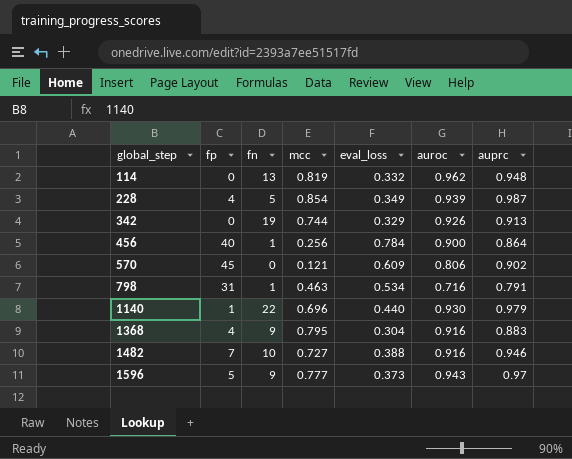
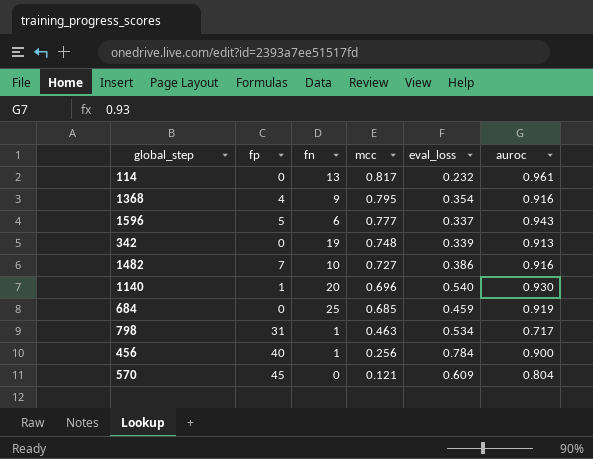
row order: global_step ascending -> mcc descending
column auprc | position: 7 -> none
row 228: 4 | 5 | 0.854 | 0.349 | 0.939 | 0.987 -> none
114 | mcc: 0.819 -> 0.817
114 | eval_loss: 0.332 -> 0.232
114 | auroc: 0.962 -> 0.961
1368 | eval_loss: 0.304 -> 0.354
1596 | fn: 9 -> 6
1596 | eval_loss: 0.373 -> 0.337
342 | mcc: 0.744 -> 0.748
342 | eval_loss: 0.329 -> 0.339
342 | auroc: 0.926 -> 0.913
1482 | eval_loss: 0.388 -> 0.386
1140 | fn: 22 -> 20
1140 | eval_loss: 0.440 -> 0.540
row 684: none -> 0 | 25 | 0.685 | 0.459 | 0.919
798 | auroc: 0.716 -> 0.717
570 | auroc: 0.806 -> 0.804

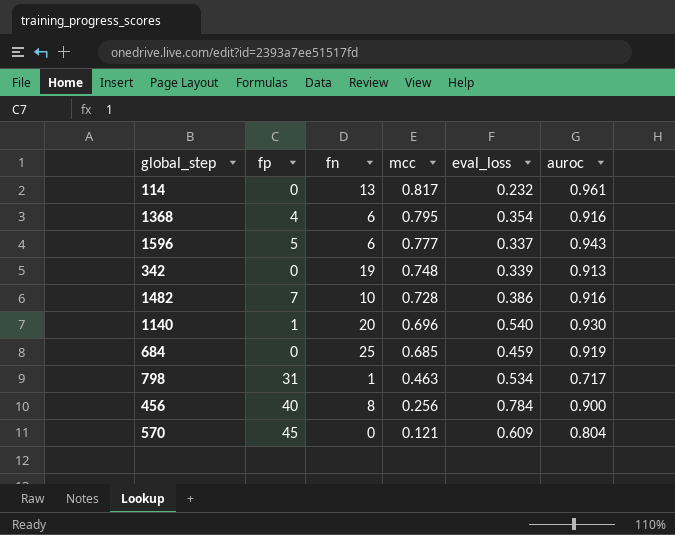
1368 | fn: 9 -> 6
1482 | mcc: 0.727 -> 0.728
456 | fn: 1 -> 8

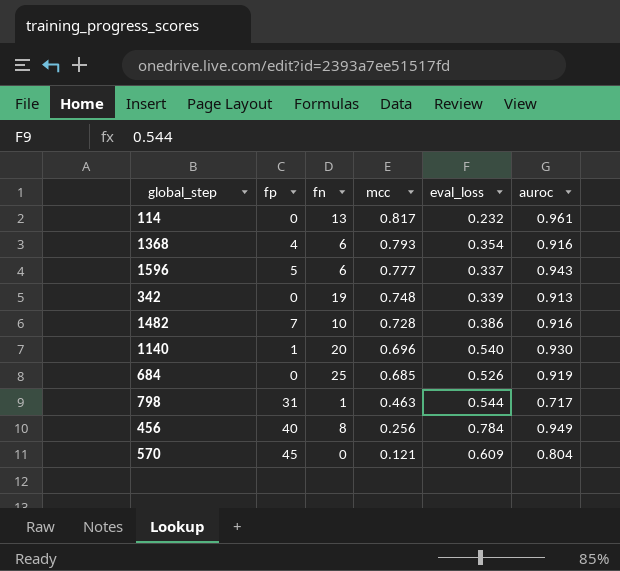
1368 | mcc: 0.795 -> 0.793
684 | eval_loss: 0.459 -> 0.526
798 | eval_loss: 0.534 -> 0.544
456 | auroc: 0.900 -> 0.949

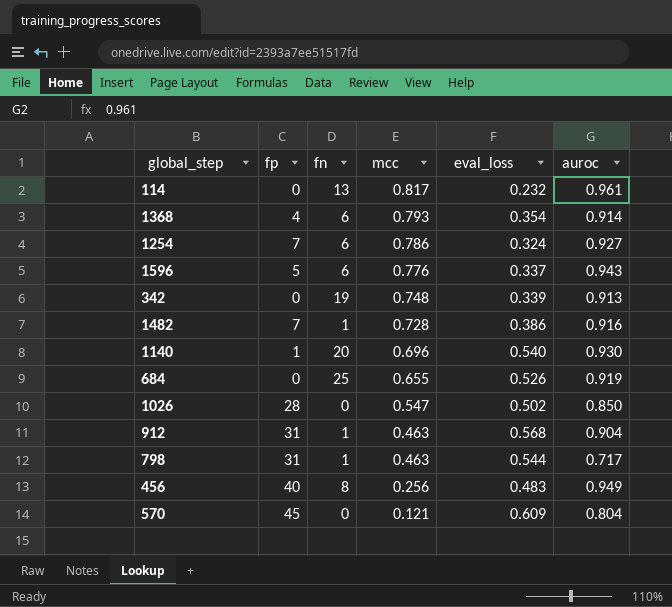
1368 | auroc: 0.916 -> 0.914
row 1254: none -> 7 | 6 | 0.786 | 0.324 | 0.927
1596 | mcc: 0.777 -> 0.776
1482 | fn: 10 -> 1
684 | mcc: 0.685 -> 0.655
row 1026: none -> 28 | 0 | 0.547 | 0.502 | 0.850
row 912: none -> 31 | 1 | 0.463 | 0.568 | 0.904
456 | eval_loss: 0.784 -> 0.483

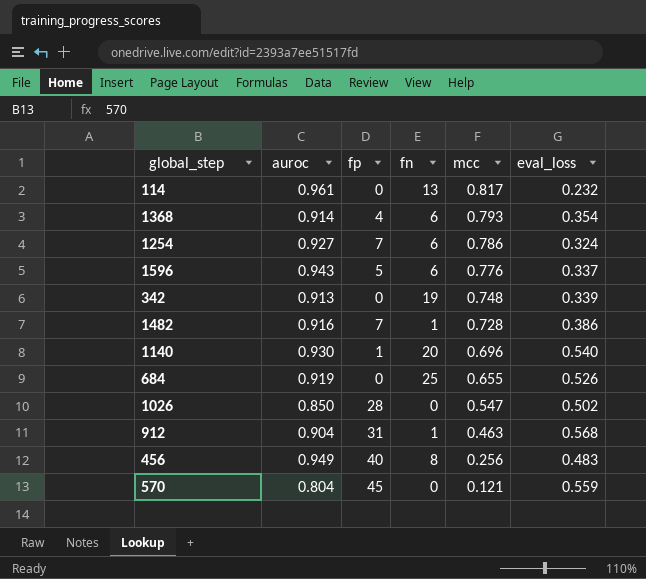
column auroc | position: 6 -> 2
row 798: 31 | 1 | 0.463 | 0.544 | 0.717 -> none
570 | eval_loss: 0.609 -> 0.559

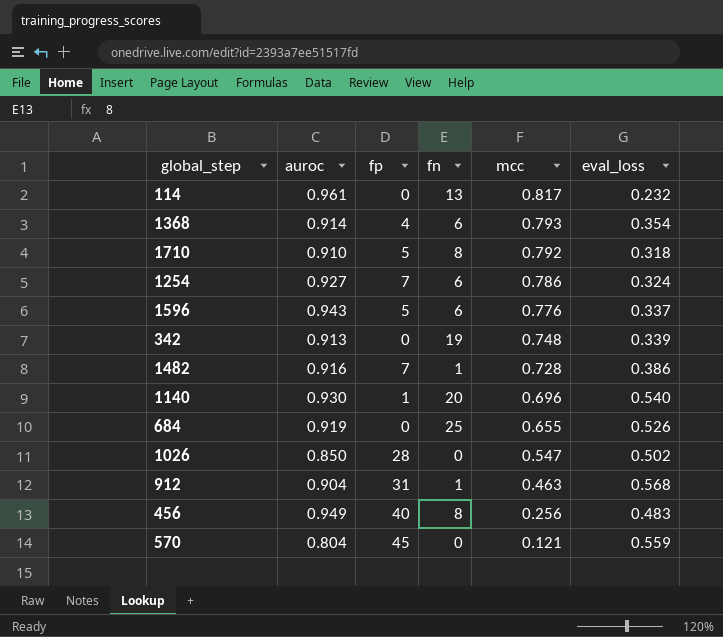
row 1710: none -> 0.910 | 5 | 8 | 0.792 | 0.318

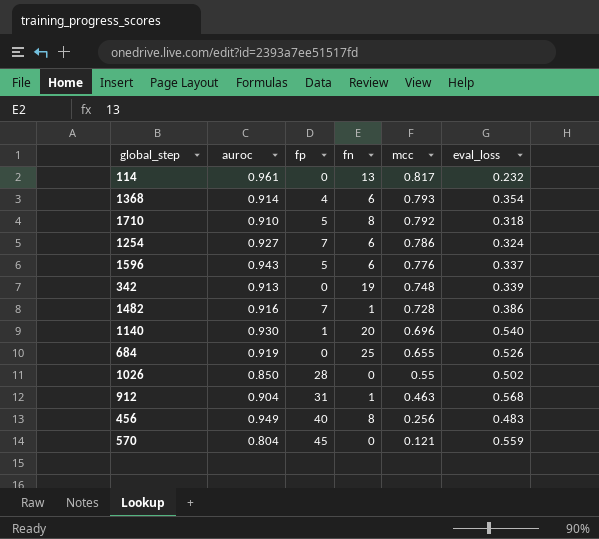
1026 | mcc: 0.547 -> 0.55

